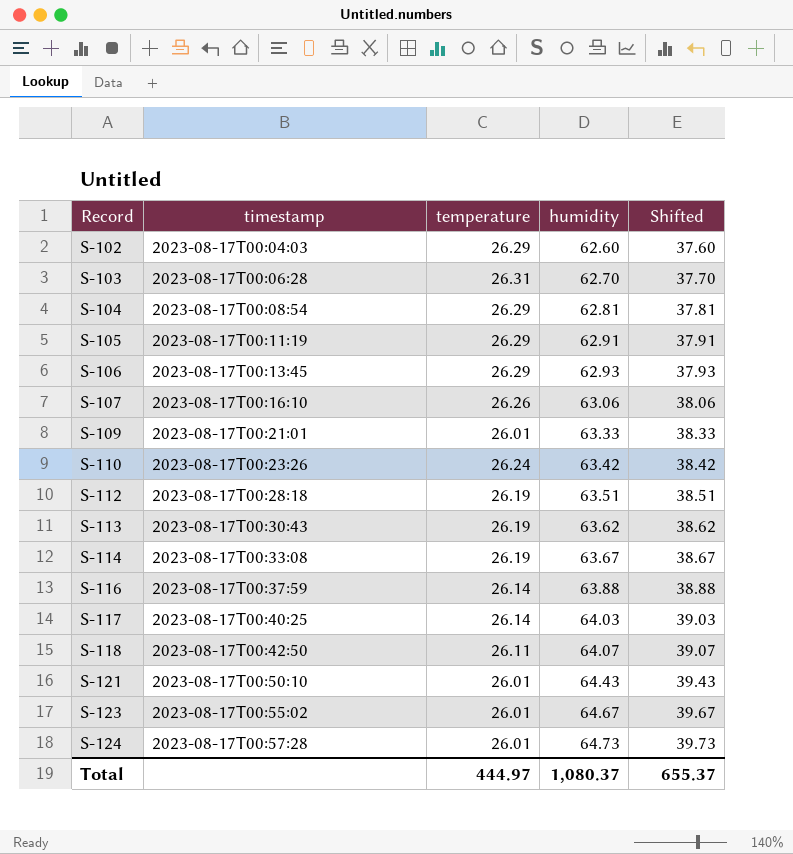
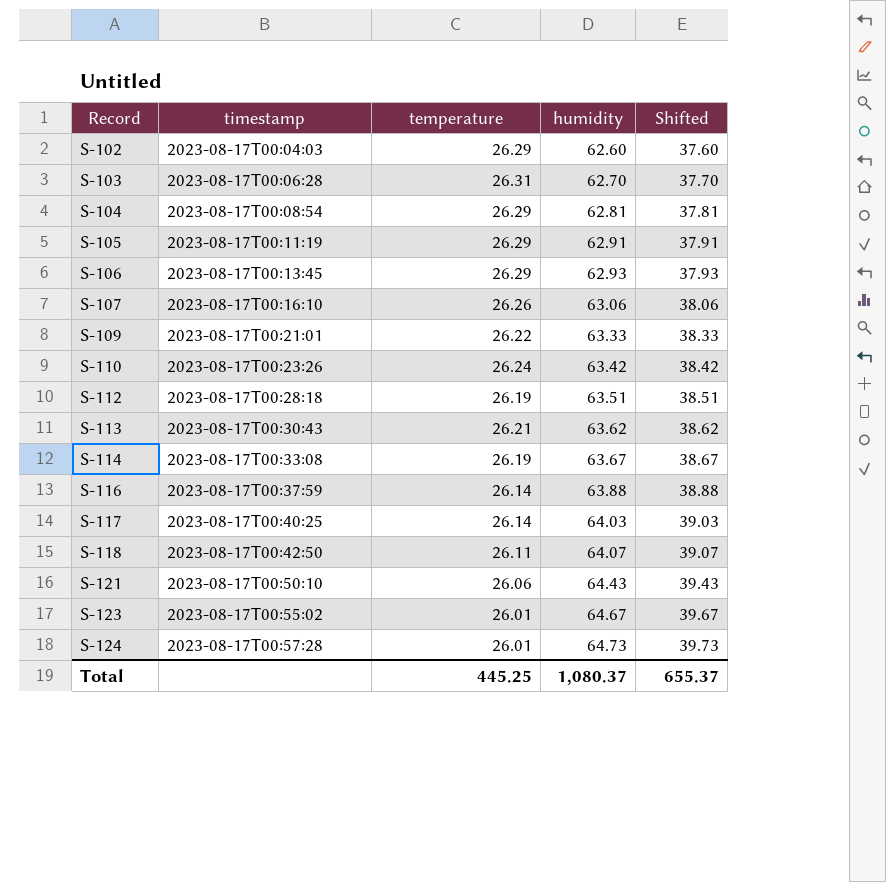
S-109 | temperature: 26.01 -> 26.22
S-113 | temperature: 26.19 -> 26.21
S-121 | temperature: 26.01 -> 26.06
Total | temperature: 444.97 -> 445.25

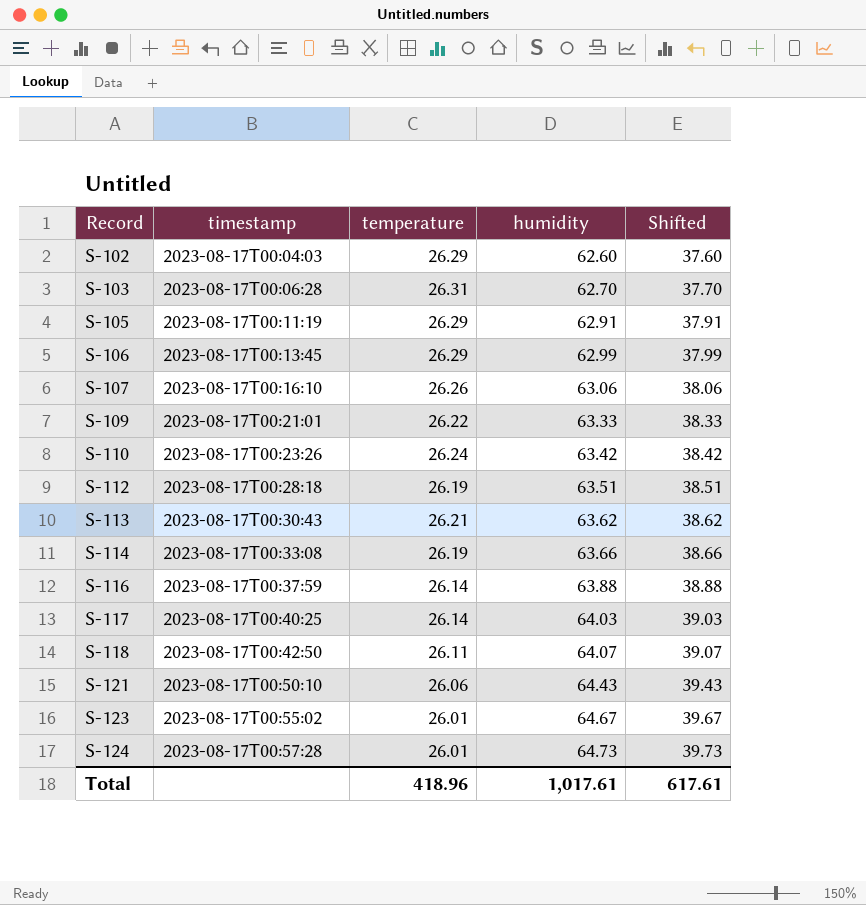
row S-104: 2023-08-17T00:08:54 | 26.29 | 62.81 | 37.81 -> none
S-106 | humidity: 62.93 -> 62.99
S-106 | Shifted: 37.93 -> 37.99
S-114 | humidity: 63.67 -> 63.66
S-114 | Shifted: 38.67 -> 38.66
Total | temperature: 445.25 -> 418.96
Total | humidity: 1,080.37 -> 1,017.61
Total | Shifted: 655.37 -> 617.61

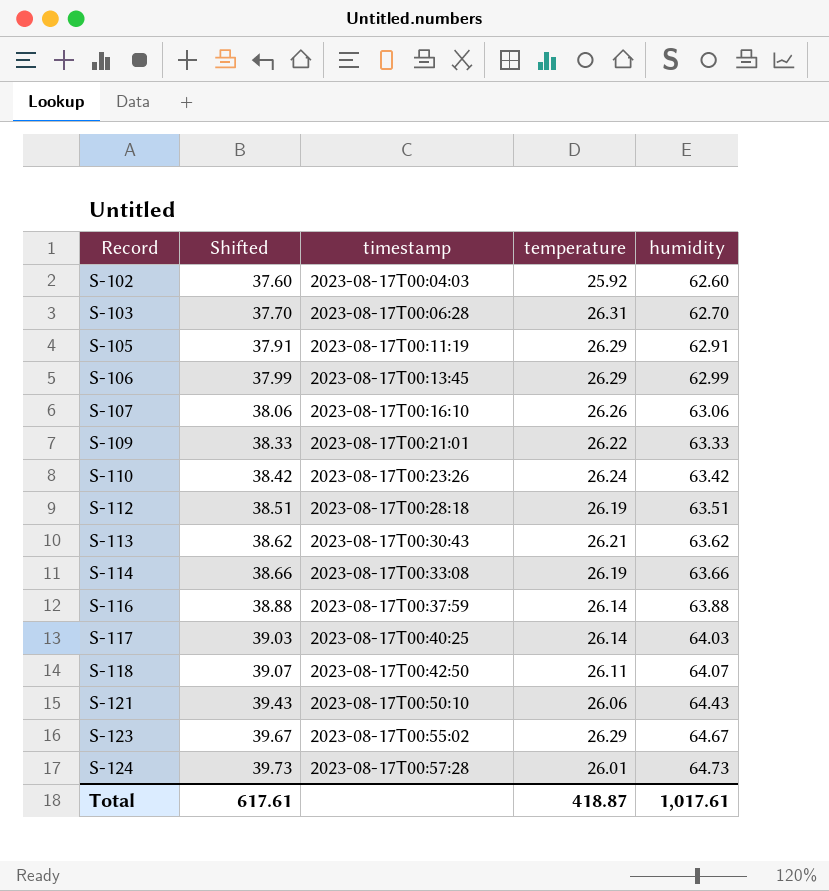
column Shifted | position: 5 -> 2
S-102 | temperature: 26.29 -> 25.92
S-123 | temperature: 26.01 -> 26.29
Total | temperature: 418.96 -> 418.87

